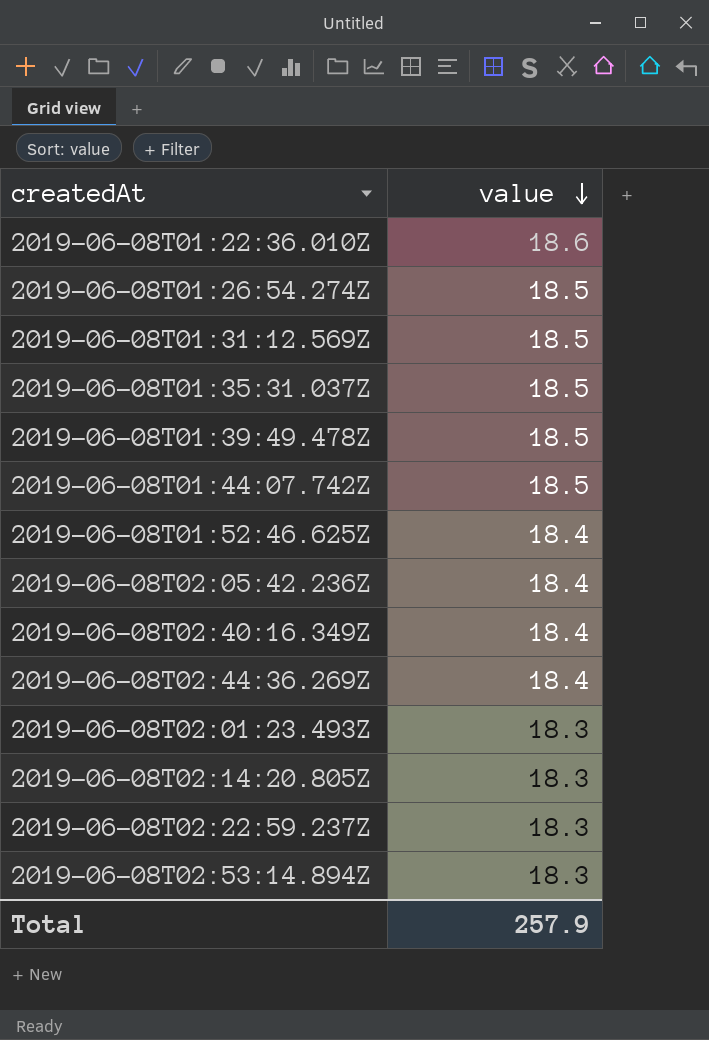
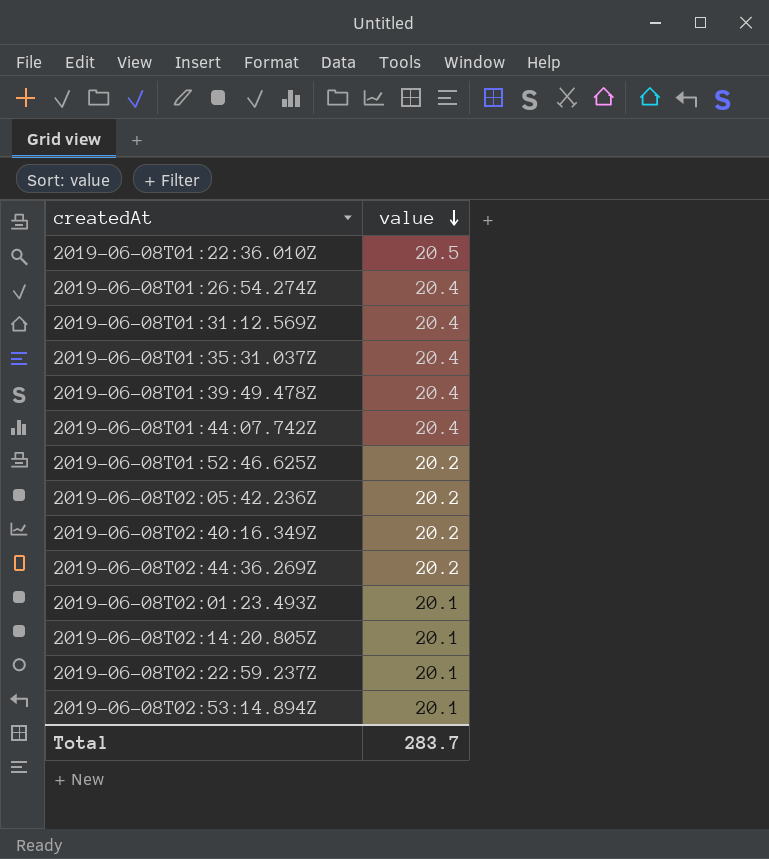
2019-06-08T01:22:36.010Z | value: 18.6 -> 20.5
2019-06-08T01:26:54.274Z | value: 18.5 -> 20.4
2019-06-08T01:31:12.569Z | value: 18.5 -> 20.4
2019-06-08T01:35:31.037Z | value: 18.5 -> 20.4
2019-06-08T01:39:49.478Z | value: 18.5 -> 20.4
2019-06-08T01:44:07.742Z | value: 18.5 -> 20.4
2019-06-08T01:52:46.625Z | value: 18.4 -> 20.2
2019-06-08T02:05:42.236Z | value: 18.4 -> 20.2
2019-06-08T02:40:16.349Z | value: 18.4 -> 20.2
2019-06-08T02:44:36.269Z | value: 18.4 -> 20.2
2019-06-08T02:01:23.493Z | value: 18.3 -> 20.1
2019-06-08T02:14:20.805Z | value: 18.3 -> 20.1
2019-06-08T02:22:59.237Z | value: 18.3 -> 20.1
2019-06-08T02:53:14.894Z | value: 18.3 -> 20.1
Total | value: 257.9 -> 283.7

